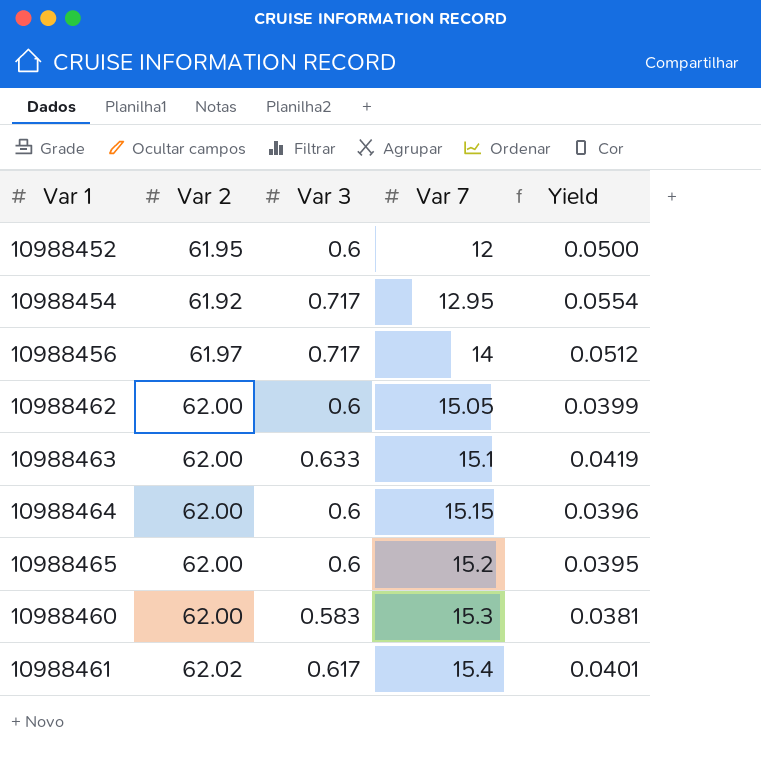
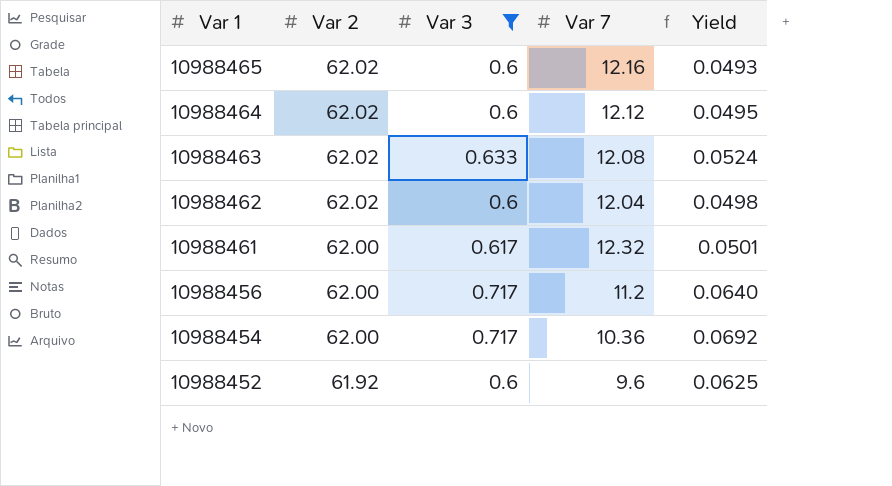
filter: none -> Var 3 != 0.583
row order: Var 7 ascending -> Var 1 descending
10988465 | Var 2: 62.00 -> 62.02
10988465 | Var 7: 15.2 -> 12.16
10988465 | Yield: 0.0395 -> 0.0493
10988464 | Var 2: 62.00 -> 62.02
10988464 | Var 7: 15.15 -> 12.12
10988464 | Yield: 0.0396 -> 0.0495
10988463 | Var 2: 62.00 -> 62.02
10988463 | Var 7: 15.1 -> 12.08
10988463 | Yield: 0.0419 -> 0.0524
10988462 | Var 2: 62.00 -> 62.02
10988462 | Var 7: 15.05 -> 12.04
10988462 | Yield: 0.0399 -> 0.0498
10988461 | Var 2: 62.02 -> 62.00
10988461 | Var 7: 15.4 -> 12.32
10988461 | Yield: 0.0401 -> 0.0501
10988456 | Var 2: 61.97 -> 62.00
10988456 | Var 7: 14 -> 11.2
10988456 | Yield: 0.0512 -> 0.0640
10988454 | Var 2: 61.92 -> 62.00
10988454 | Var 7: 12.95 -> 10.36
10988454 | Yield: 0.0554 -> 0.0692
10988452 | Var 2: 61.95 -> 61.92
10988452 | Var 7: 12 -> 9.6
10988452 | Yield: 0.0500 -> 0.0625

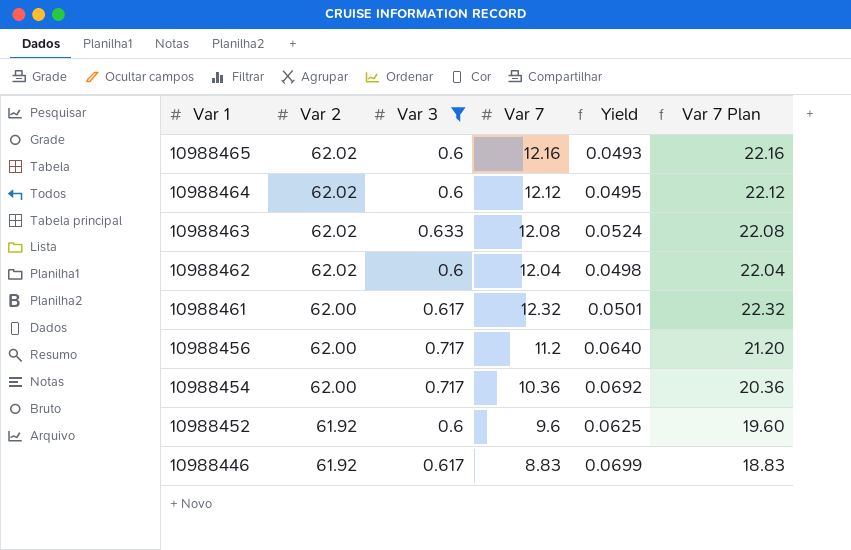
column Var 7 Plan | formula: none -> [Var 7] + 10
row 10988446: none -> 61.92 | 0.617 | 8.83 | 0.0699 | 18.83

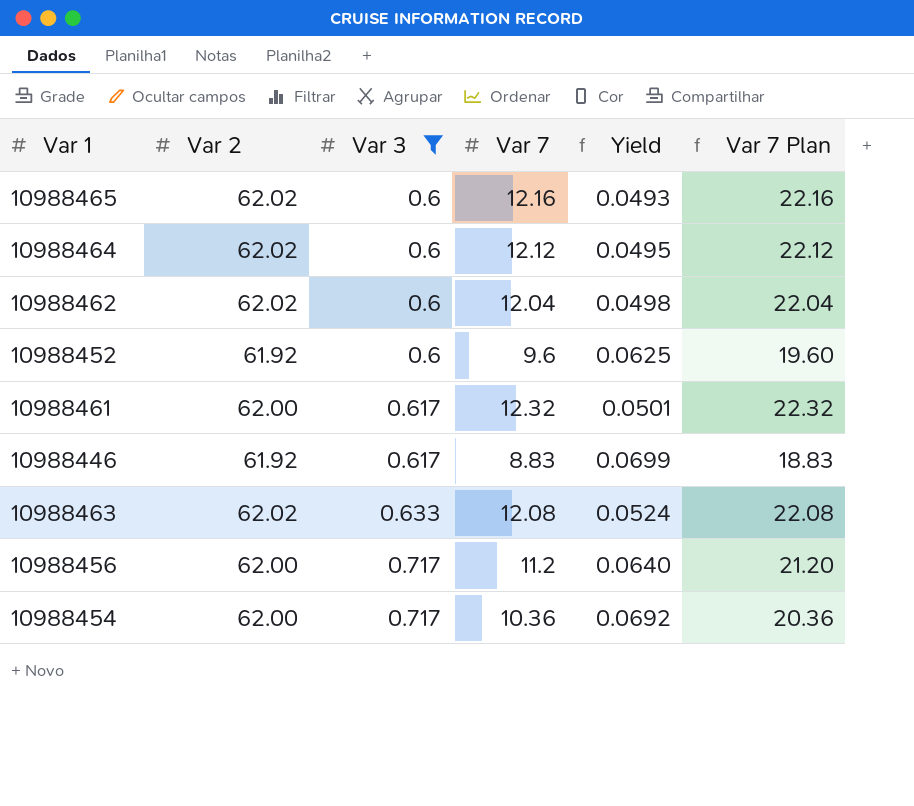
row order: Var 1 descending -> Var 3 ascending

